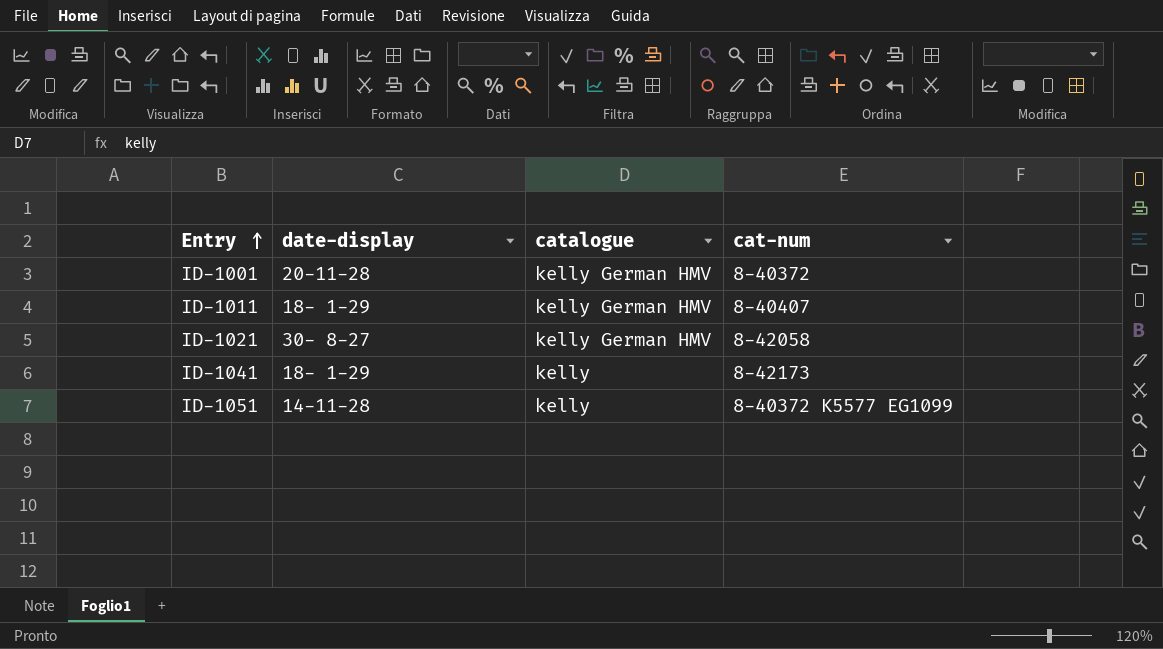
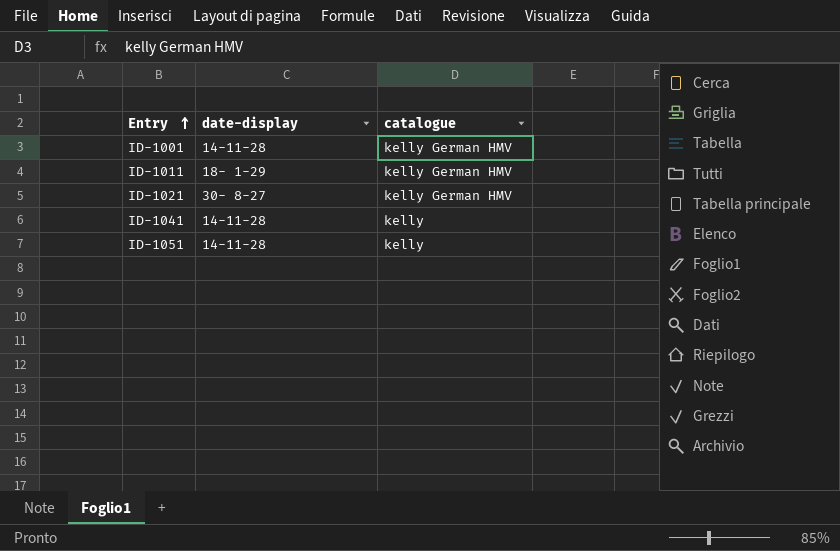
column cat-num | position: 4 -> none
ID-1001 | date-display: 20-11-28 -> 14-11-28
ID-1041 | date-display: 18- 1-29 -> 14-11-28

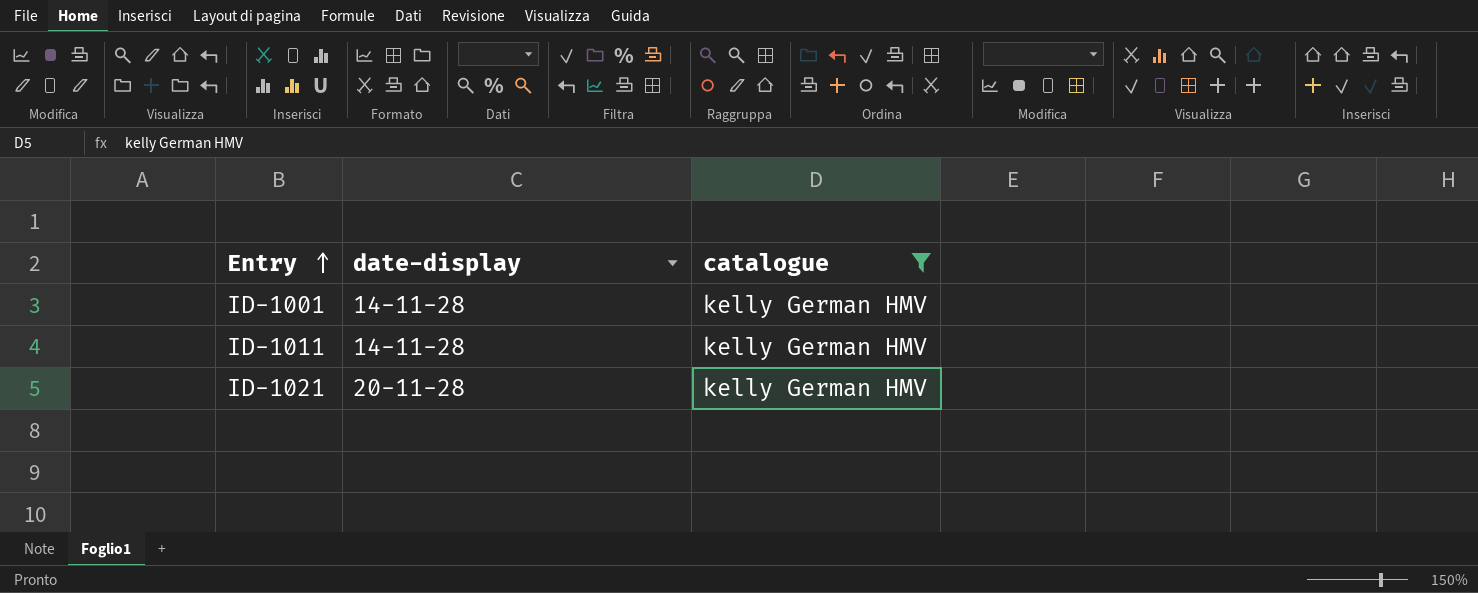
filter: none -> catalogue = kelly German HMV
ID-1011 | date-display: 18- 1-29 -> 14-11-28
ID-1021 | date-display: 30- 8-27 -> 20-11-28

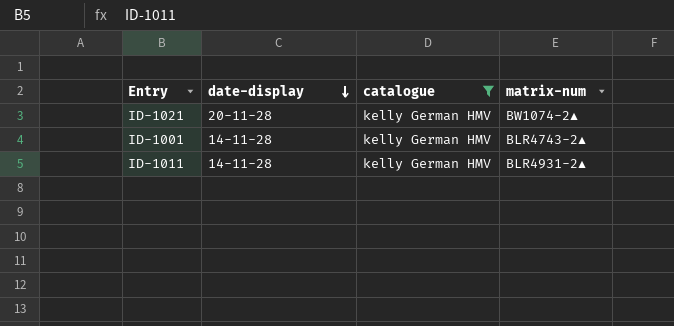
row order: Entry ascending -> date-display descending
column matrix-num | position: none -> 4

